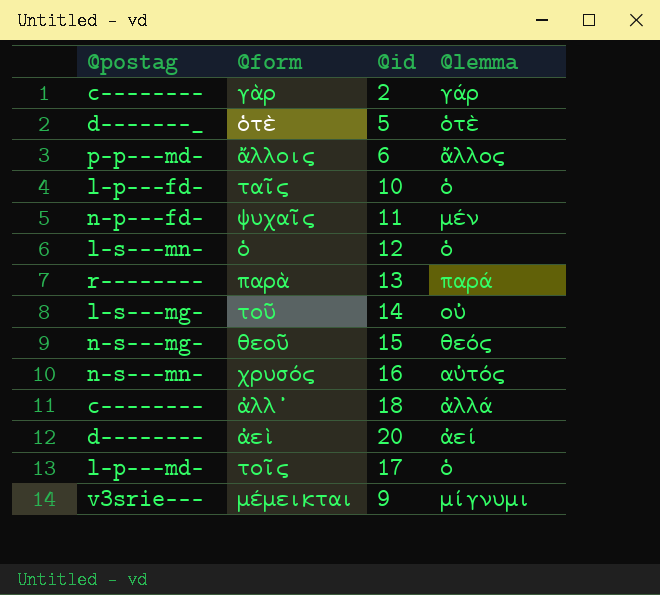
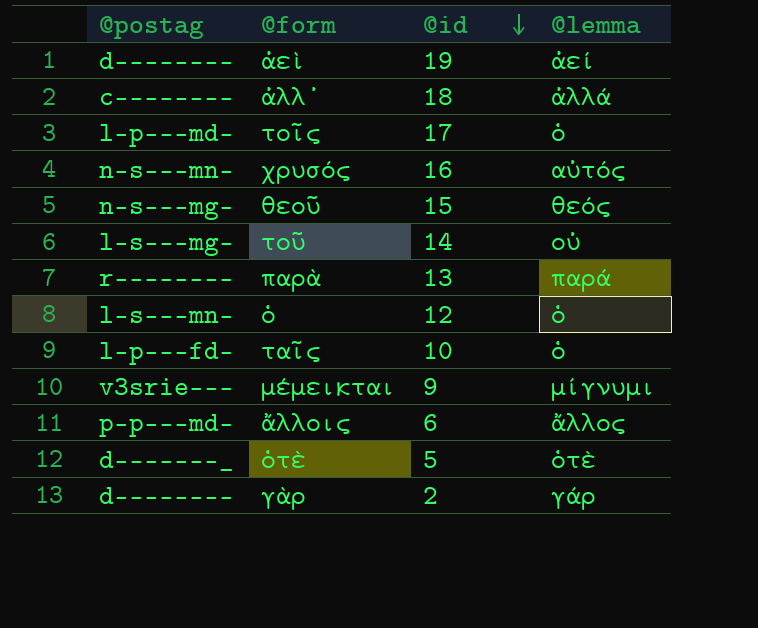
row order: none -> @id descending
row ψυχαῖς: n-p---fd- | 11 | μέν -> none
ἀεὶ | @id: 20 -> 19
γὰρ | @postag: c-------- -> d--------

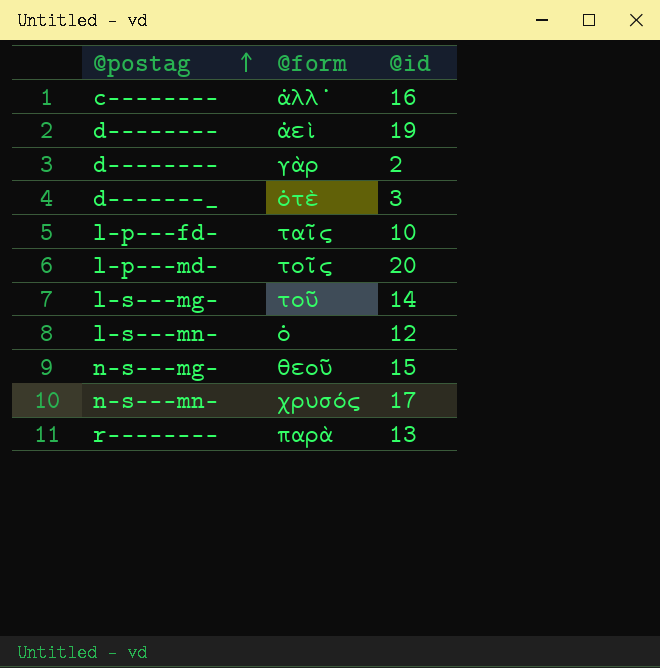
row order: @id descending -> @postag ascending
column @lemma | position: 4 -> none
row μέμεικται: v3srie--- | 9 | μίγνυμι -> none
row ἄλλοις: p-p---md- | 6 | ἄλλος -> none
ἀλλ᾽ | @id: 18 -> 16
ὁτὲ | @id: 5 -> 3
τοῖς | @id: 17 -> 20
χρυσός | @id: 16 -> 17

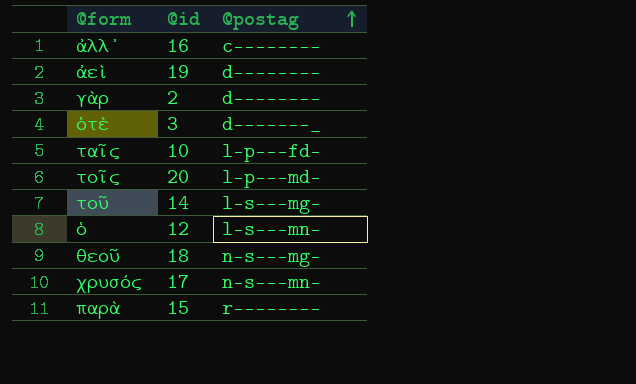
column @postag | position: 1 -> 3
θεοῦ | @id: 15 -> 18
παρὰ | @id: 13 -> 15

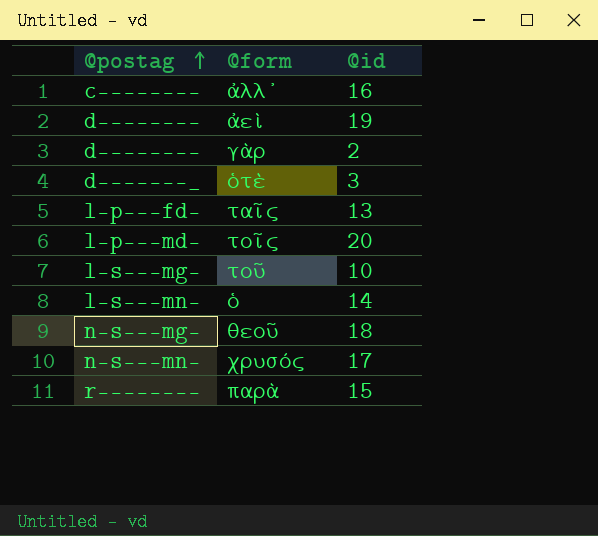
column @postag | position: 3 -> 1
ταῖς | @id: 10 -> 13
τοῦ | @id: 14 -> 10
ὁ | @id: 12 -> 14

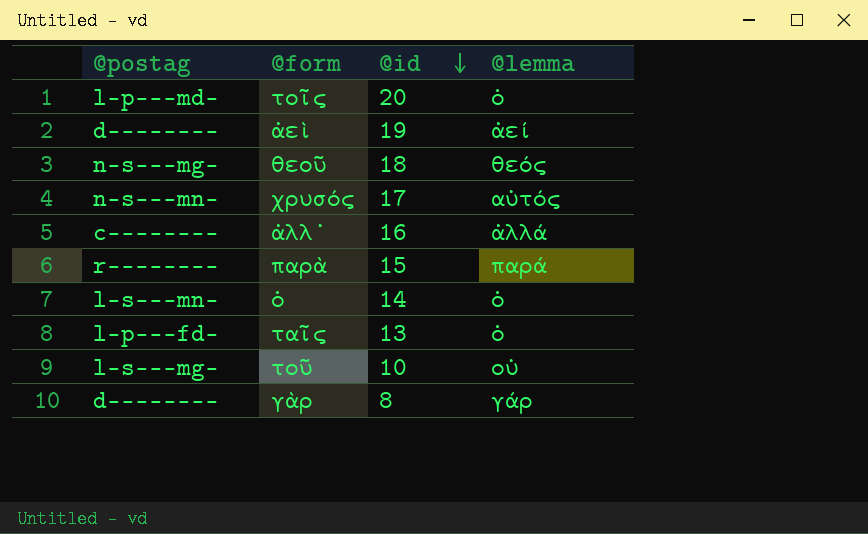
row order: @postag ascending -> @id descending
column @lemma | position: none -> 4
row ὁτὲ: d-------_ | 3 -> none
γὰρ | @id: 2 -> 8

